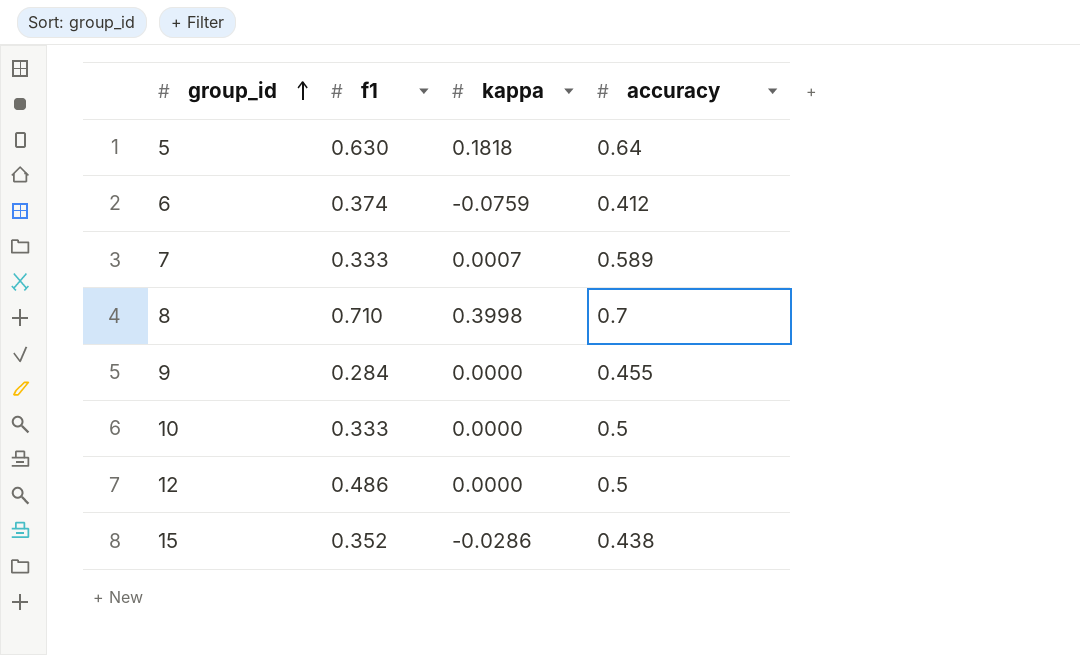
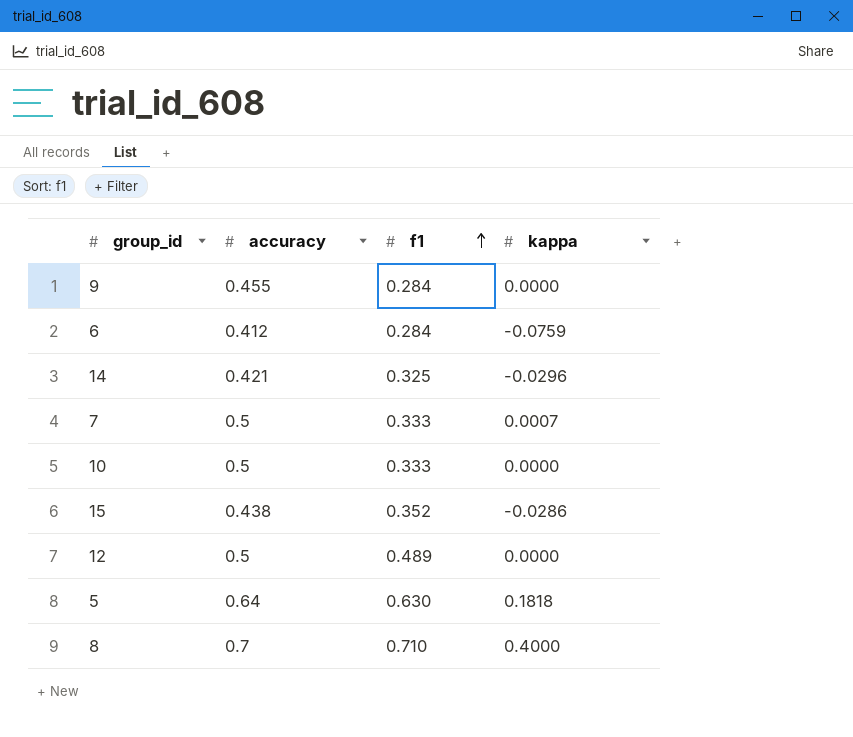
row order: group_id ascending -> f1 ascending
column accuracy | position: 4 -> 2
6 | f1: 0.374 -> 0.284
row 14: none -> 0.421 | 0.325 | -0.0296
7 | accuracy: 0.589 -> 0.5
12 | f1: 0.486 -> 0.489
8 | kappa: 0.3998 -> 0.4000

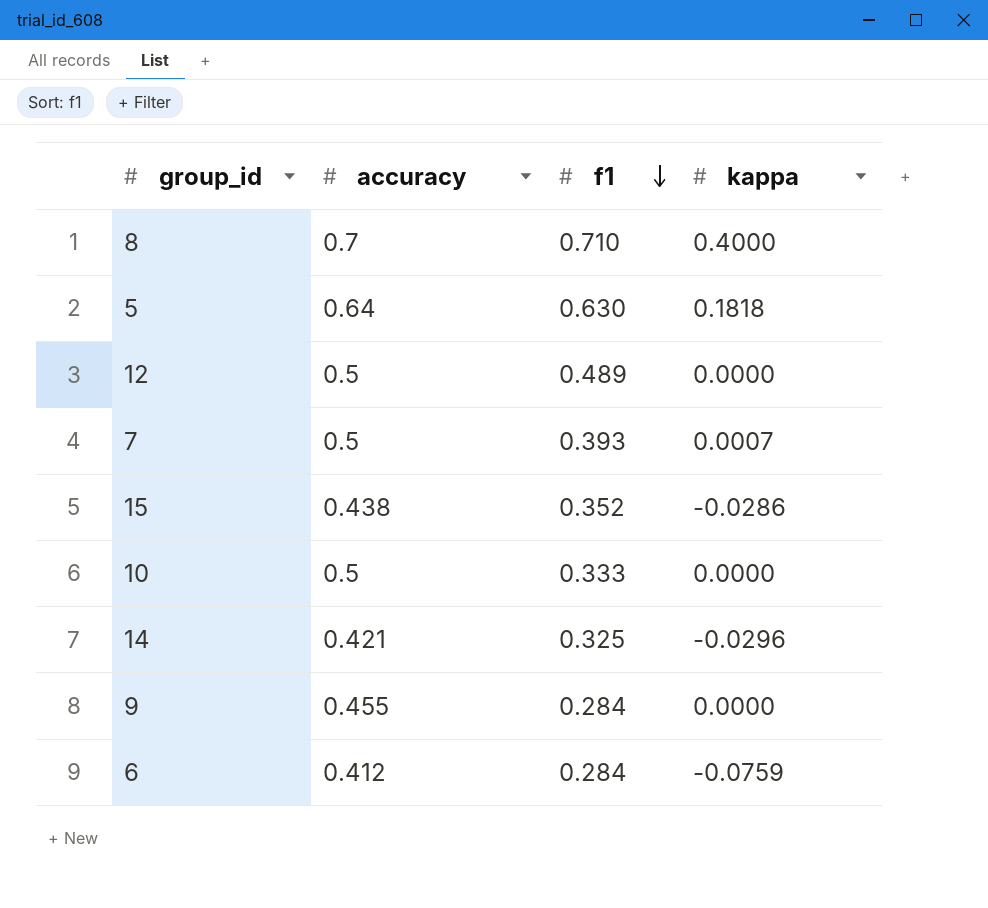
row order: f1 ascending -> f1 descending
7 | f1: 0.333 -> 0.393

